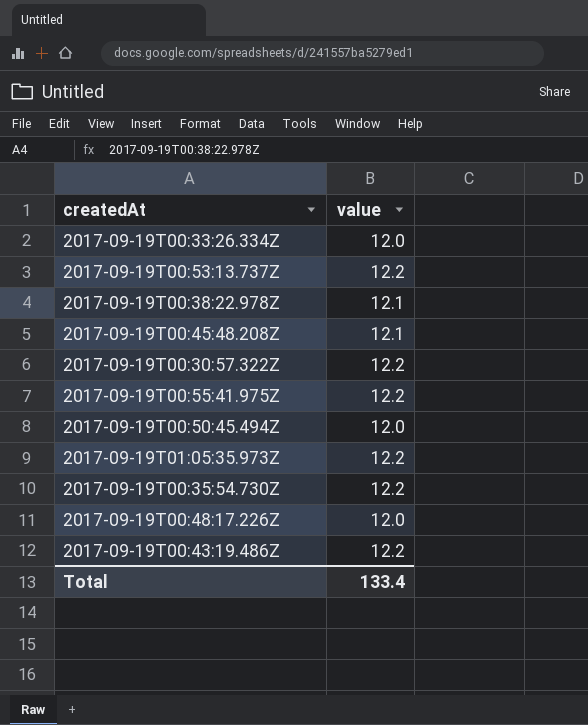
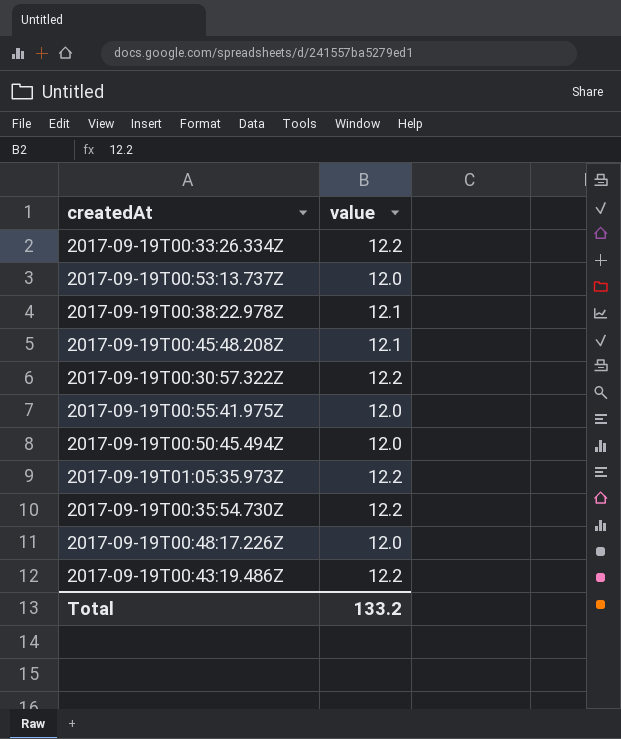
2017-09-19T00:33:26.334Z | value: 12.0 -> 12.2
2017-09-19T00:53:13.737Z | value: 12.2 -> 12.0
2017-09-19T00:55:41.975Z | value: 12.2 -> 12.0
Total | value: 133.4 -> 133.2

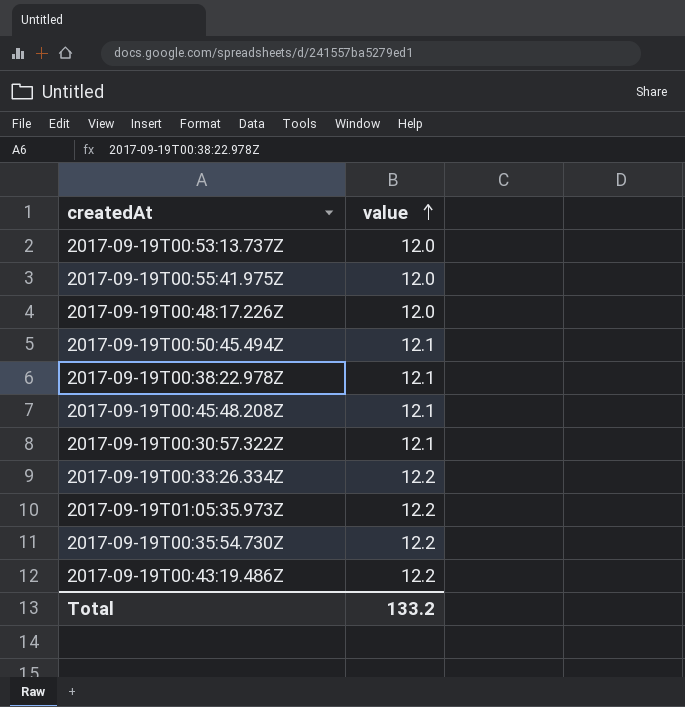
row order: none -> value ascending
2017-09-19T00:50:45.494Z | value: 12.0 -> 12.1
2017-09-19T00:30:57.322Z | value: 12.2 -> 12.1

